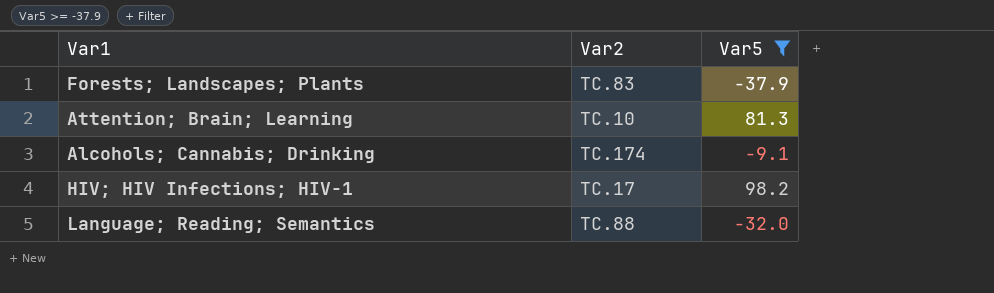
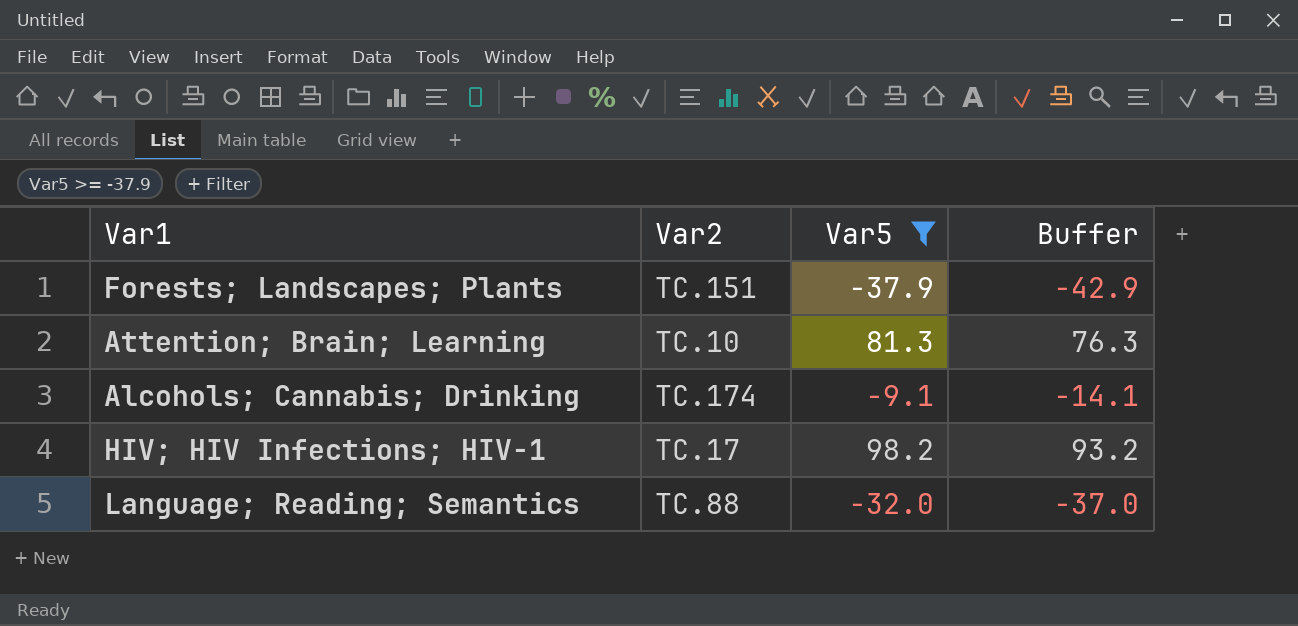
column Buffer | formula: none -> [Var5] - 5
Forests; Landscapes; Plants | Var2: TC.83 -> TC.151

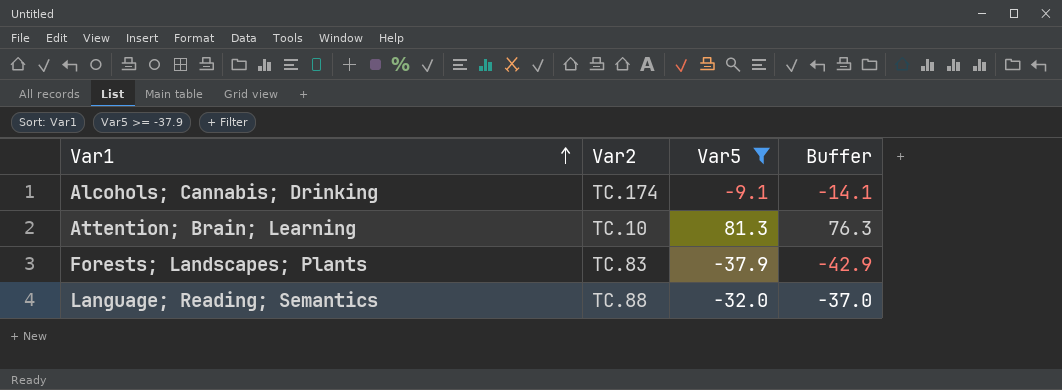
row order: none -> Var1 ascending
row HIV; HIV Infections; HIV-1: TC.17 | 98.2 | 93.2 -> none
Forests; Landscapes; Plants | Var2: TC.151 -> TC.83

